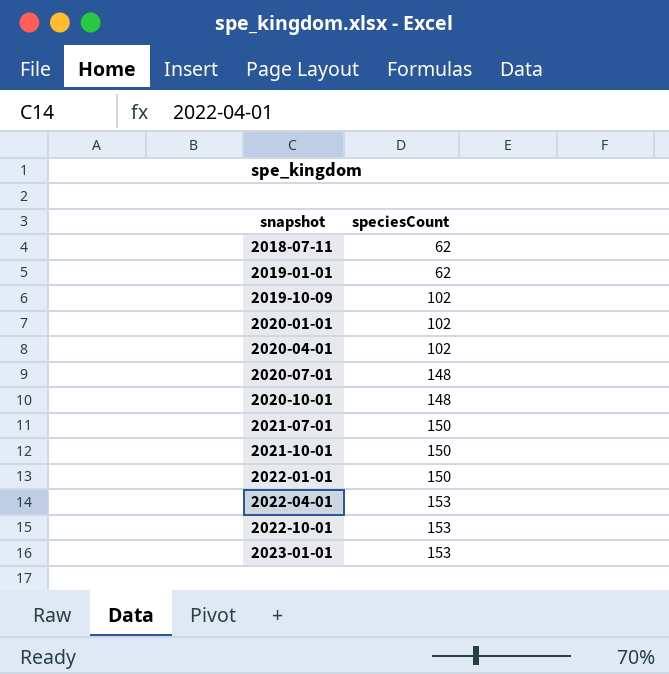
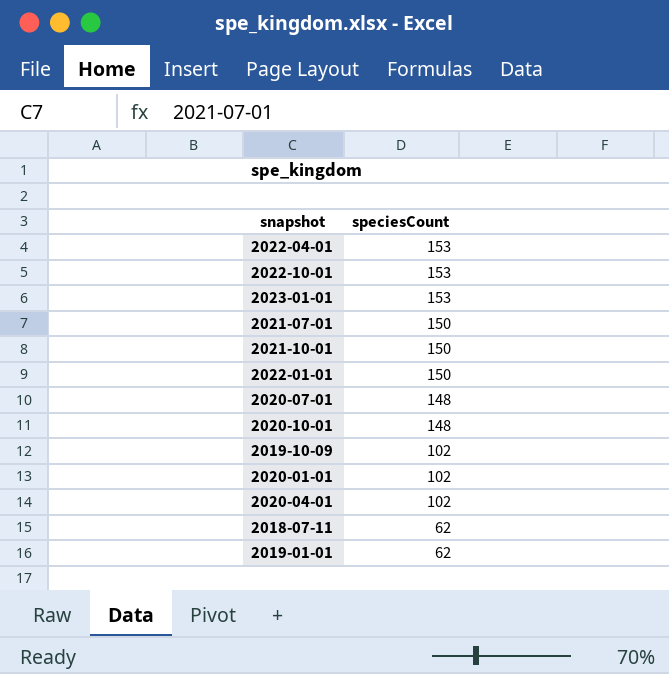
row order: snapshot ascending -> speciesCount descending

